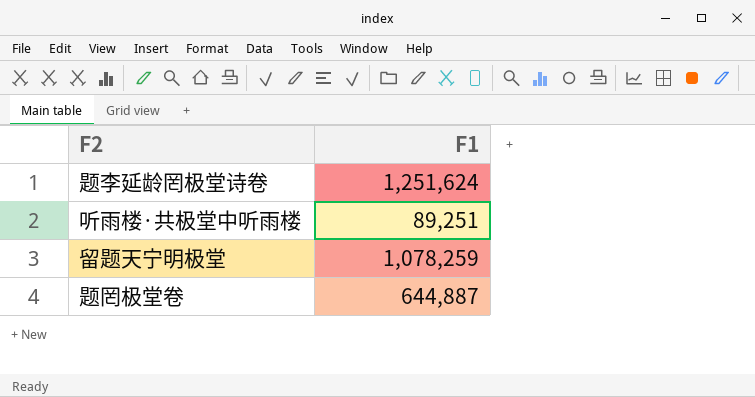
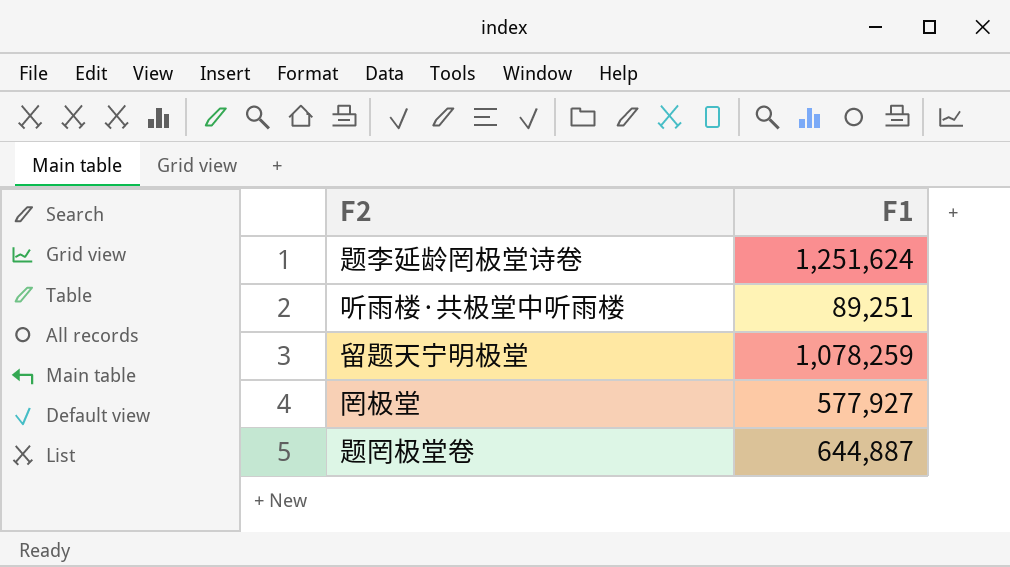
row 罔极堂: none -> 577,927

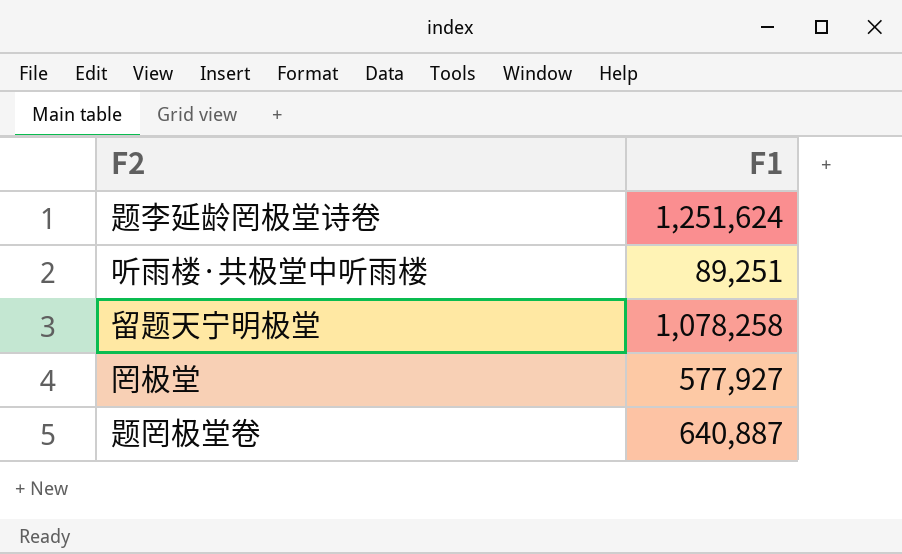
留题天宁明极堂 | F1: 1,078,259 -> 1,078,258
题罔极堂卷 | F1: 644,887 -> 640,887

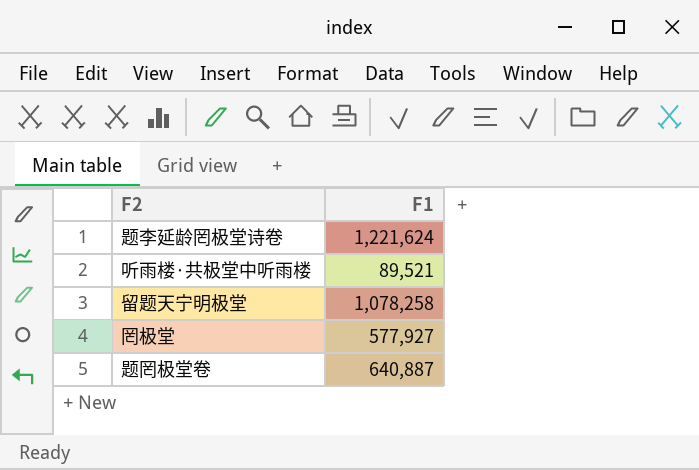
题李延龄罔极堂诗卷 | F1: 1,251,624 -> 1,221,624
听雨楼·共极堂中听雨楼 | F1: 89,251 -> 89,521

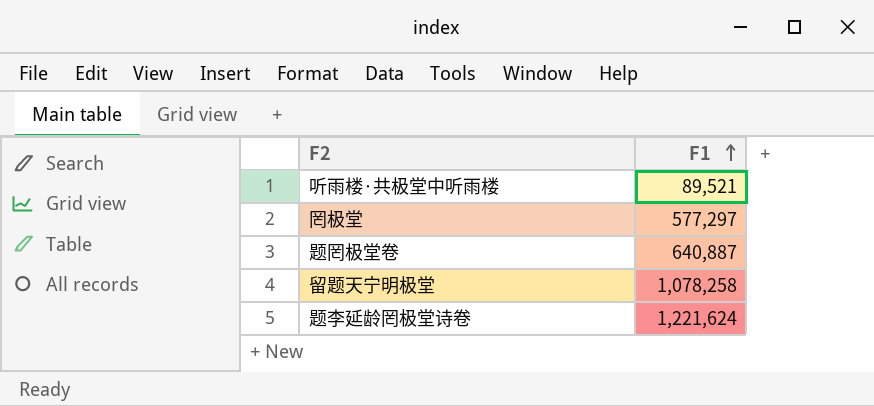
row order: none -> F1 ascending
罔极堂 | F1: 577,927 -> 577,297

